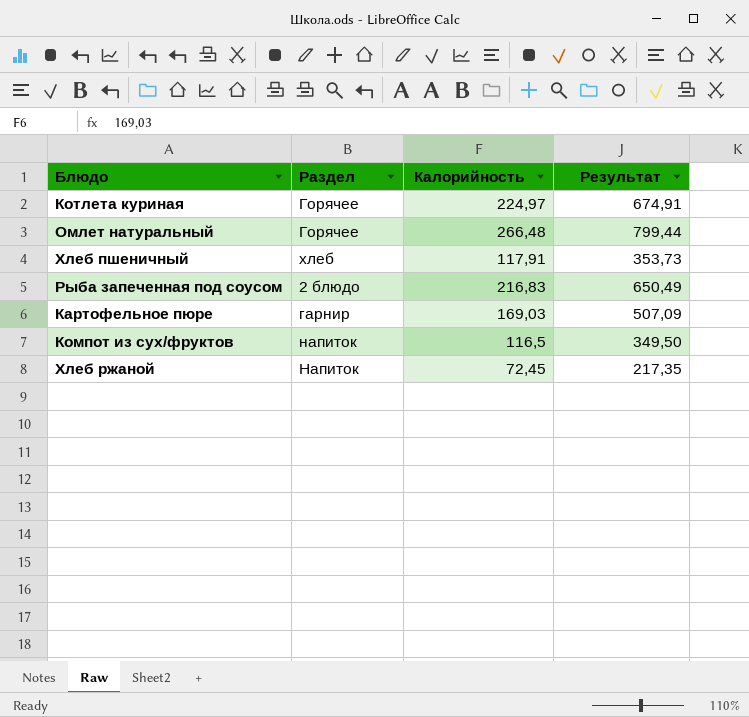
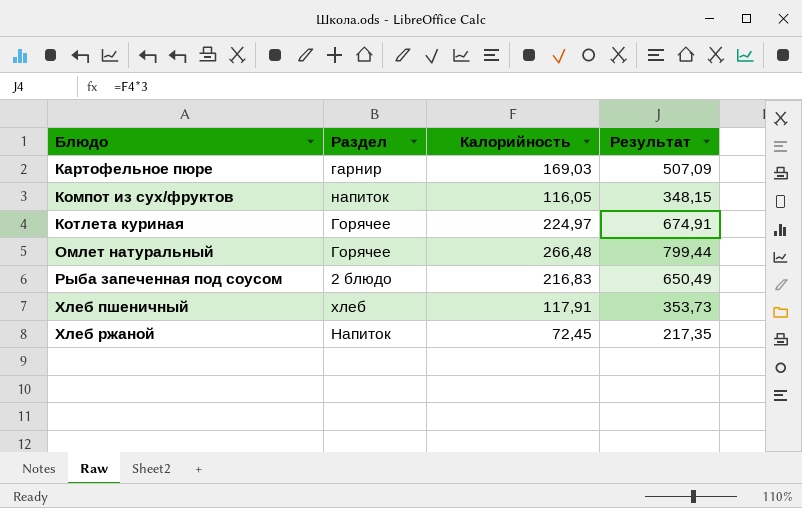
row order: none -> Блюдо ascending
Компот из сух/фруктов | Калорийность: 116,5 -> 116,05
Компот из сух/фруктов | Результат: 349,50 -> 348,15

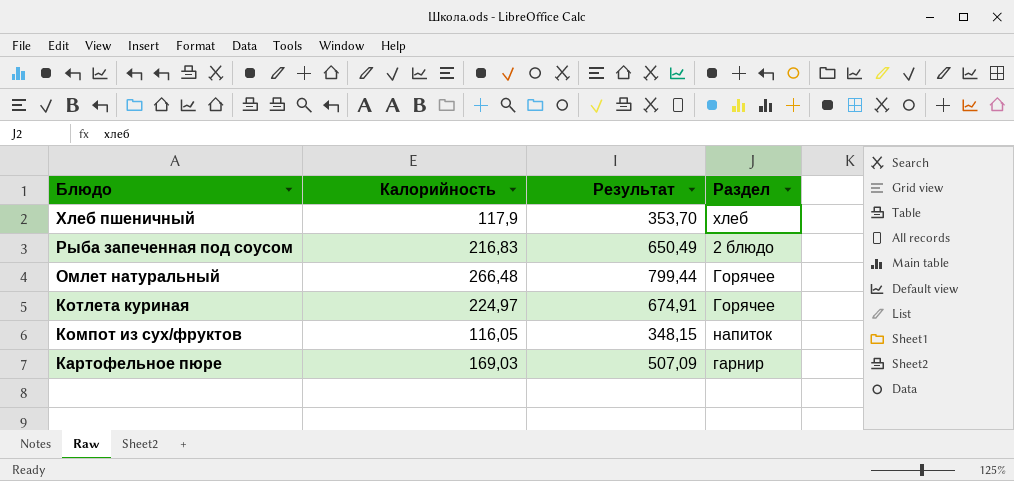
row order: Блюдо ascending -> Блюдо descending
column Раздел | position: 2 -> 4
row Хлеб ржаной: Напиток | 72,45 | 217,35 -> none
Хлеб пшеничный | Калорийность: 117,91 -> 117,9
Хлеб пшеничный | Результат: 353,73 -> 353,70

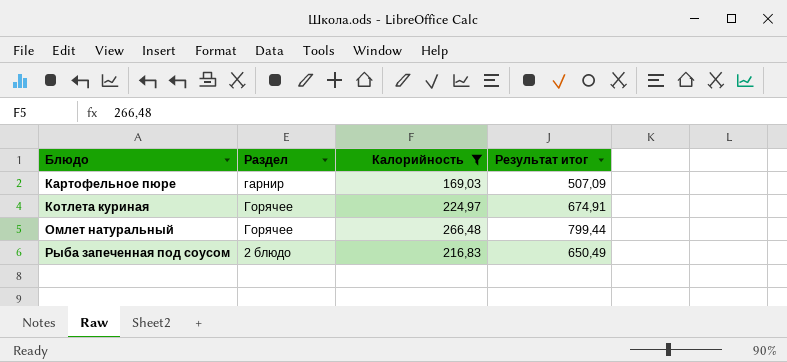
filter: none -> Калорийность >= 169,03
row order: Блюдо descending -> Блюдо ascending
column Раздел | position: 4 -> 2
column name: Результат -> Результат итог

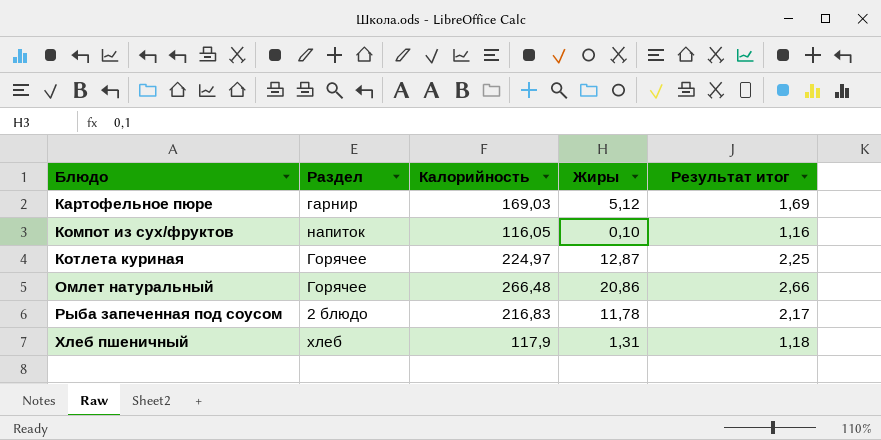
filter: Калорийность >= 169,03 -> none
column Жиры | position: none -> 4
column Результат итог | formula: [Калорийность] * 3 -> [Калорийность] * 0,01

